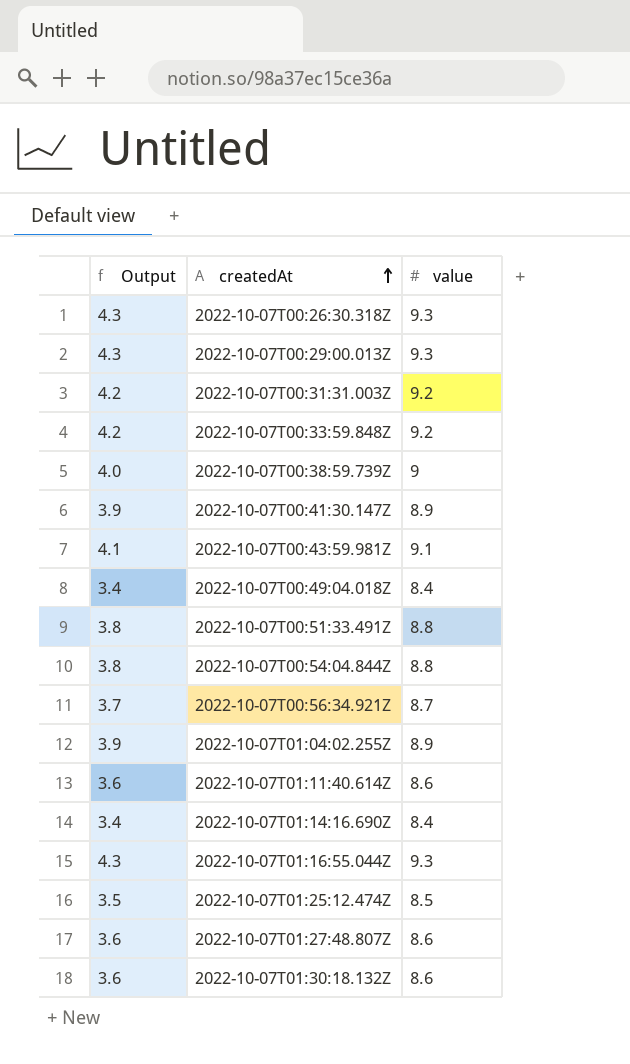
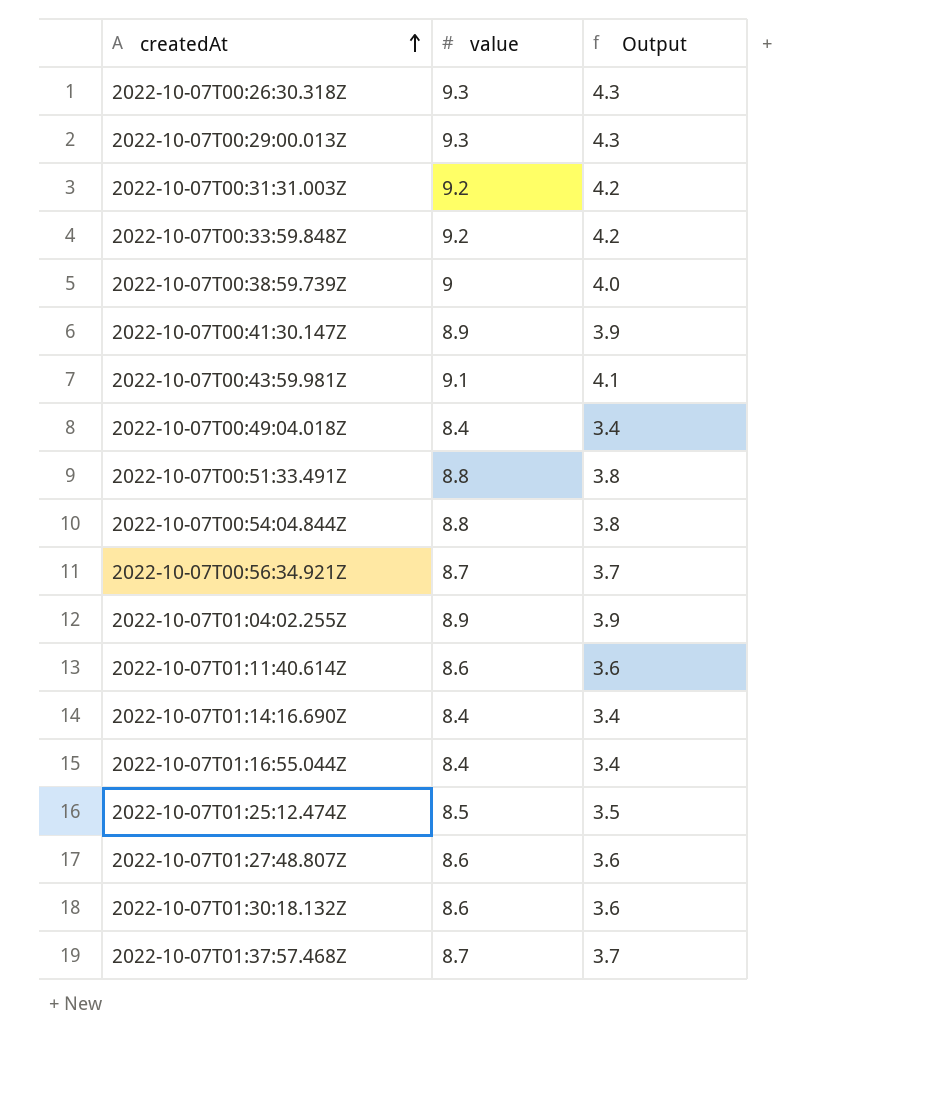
column Output | position: 1 -> 3
2022-10-07T01:16:55.044Z | value: 9.3 -> 8.4
2022-10-07T01:16:55.044Z | Output: 4.3 -> 3.4
row 2022-10-07T01:37:57.468Z: none -> 8.7 | 3.7

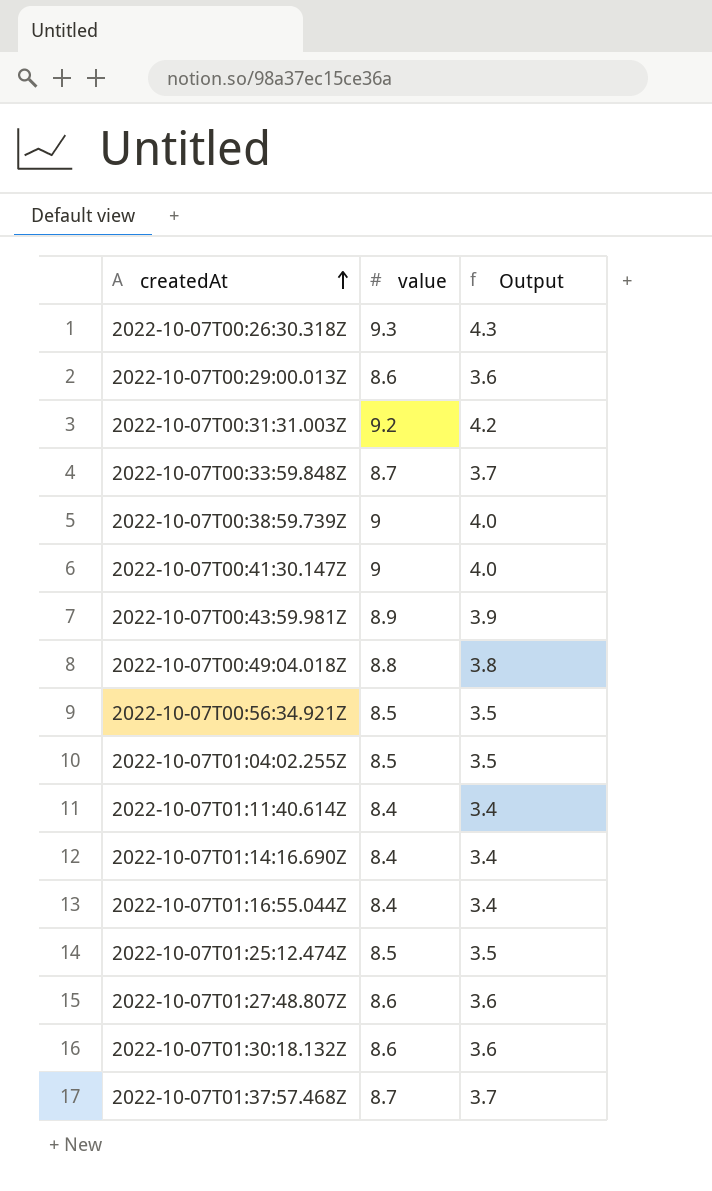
row 2022-10-07T00:51:33.491Z: 8.8 | 3.8 -> none
row 2022-10-07T00:54:04.844Z: 8.8 | 3.8 -> none
2022-10-07T00:29:00.013Z | value: 9.3 -> 8.6
2022-10-07T00:29:00.013Z | Output: 4.3 -> 3.6
2022-10-07T00:33:59.848Z | value: 9.2 -> 8.7
2022-10-07T00:33:59.848Z | Output: 4.2 -> 3.7
2022-10-07T00:41:30.147Z | value: 8.9 -> 9
2022-10-07T00:41:30.147Z | Output: 3.9 -> 4.0
2022-10-07T00:43:59.981Z | value: 9.1 -> 8.9
2022-10-07T00:43:59.981Z | Output: 4.1 -> 3.9
2022-10-07T00:49:04.018Z | value: 8.4 -> 8.8
2022-10-07T00:49:04.018Z | Output: 3.4 -> 3.8
2022-10-07T00:56:34.921Z | value: 8.7 -> 8.5
2022-10-07T00:56:34.921Z | Output: 3.7 -> 3.5
2022-10-07T01:04:02.255Z | value: 8.9 -> 8.5
2022-10-07T01:04:02.255Z | Output: 3.9 -> 3.5
2022-10-07T01:11:40.614Z | value: 8.6 -> 8.4
2022-10-07T01:11:40.614Z | Output: 3.6 -> 3.4

